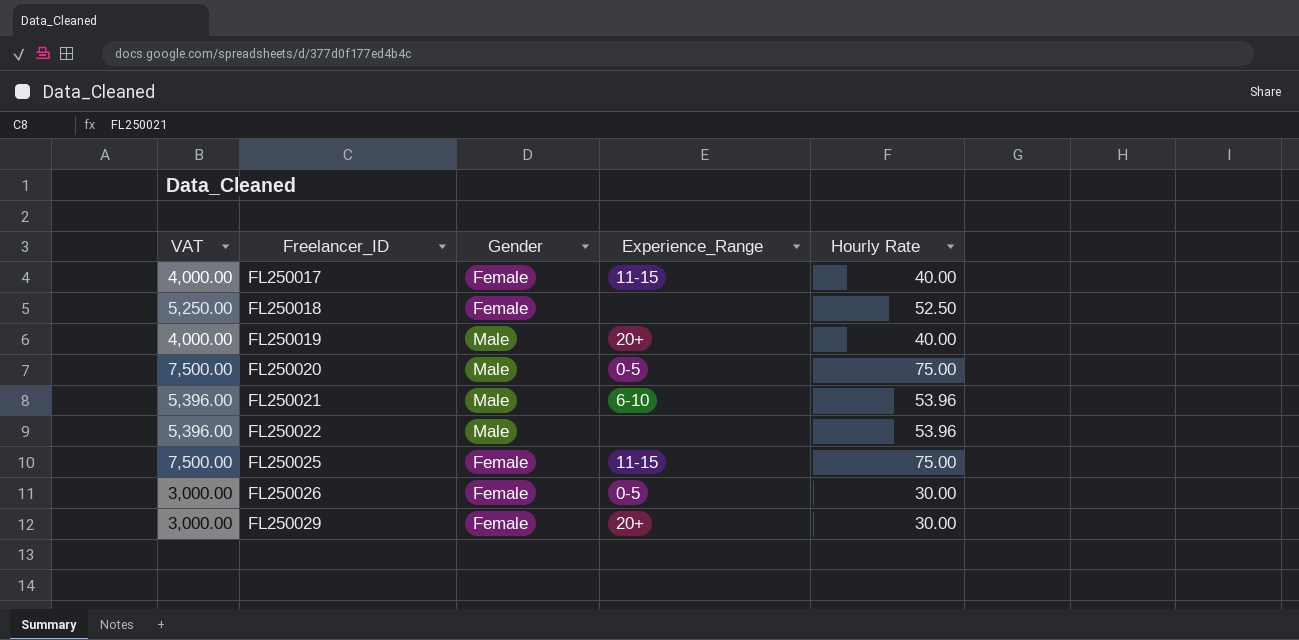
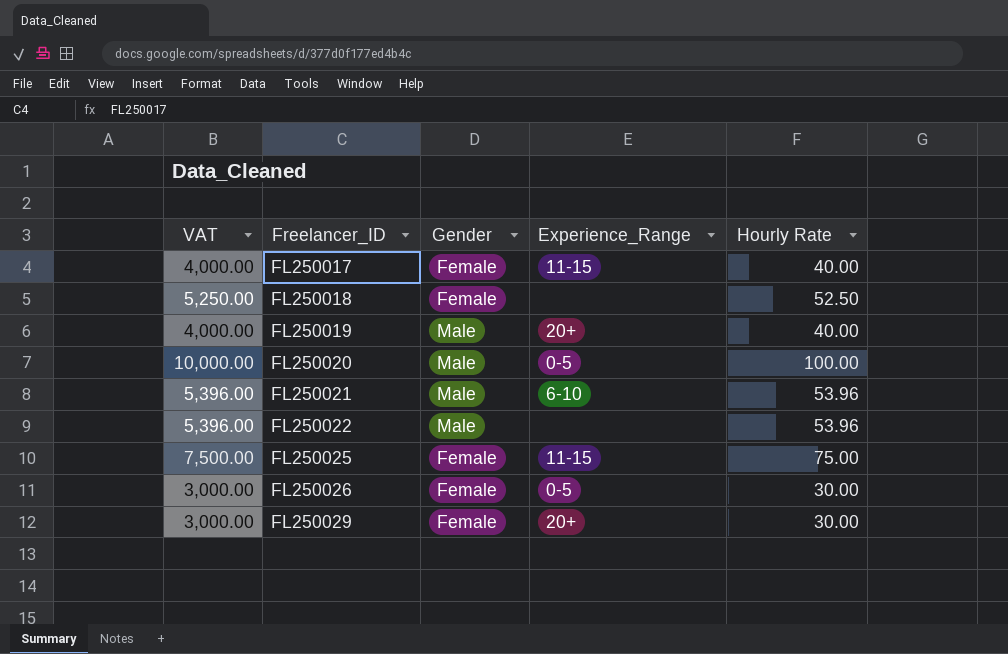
FL250020 | VAT: 7,500.00 -> 10,000.00
FL250020 | Hourly Rate: 75.00 -> 100.00

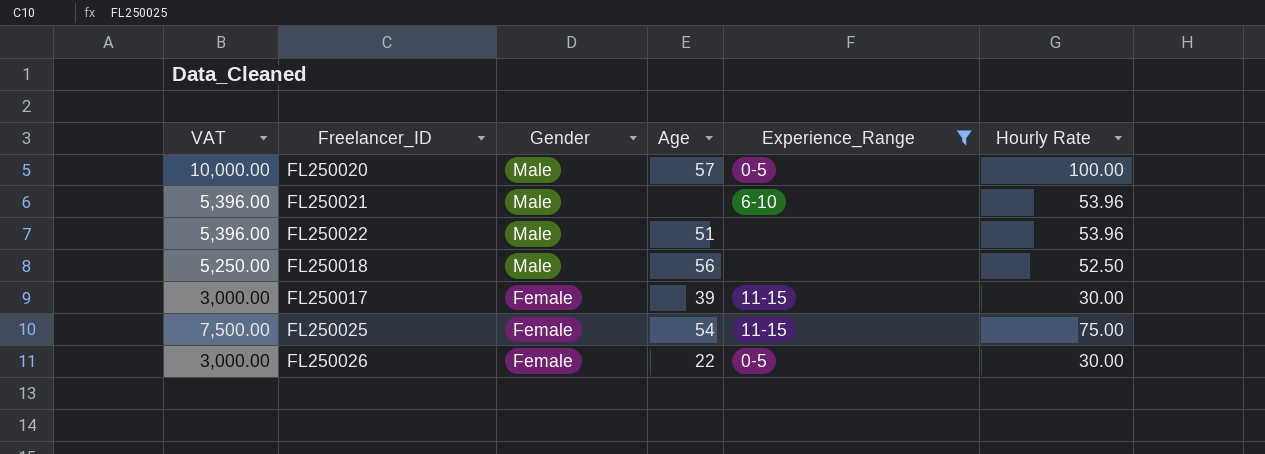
filter: none -> Experience_Range != 20+
row order: Freelancer_ID ascending -> Gender descending
column Age | position: none -> 4
FL250018 | Gender: Female -> Male
FL250017 | VAT: 4,000.00 -> 3,000.00
FL250017 | Hourly Rate: 40.00 -> 30.00

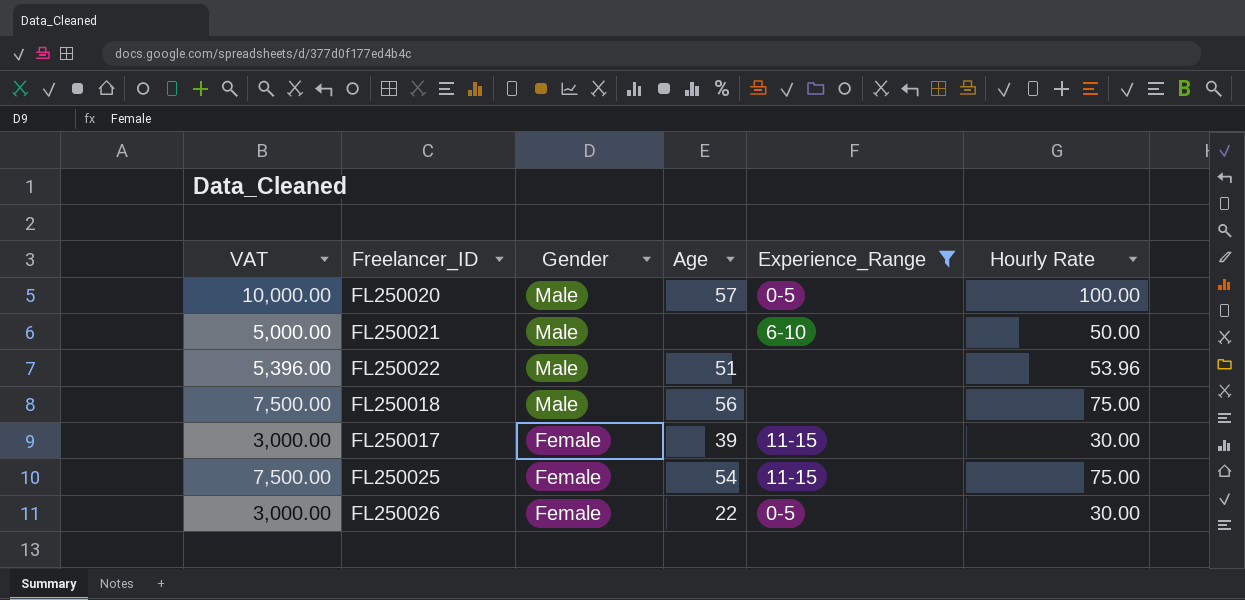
FL250021 | VAT: 5,396.00 -> 5,000.00
FL250021 | Hourly Rate: 53.96 -> 50.00
FL250018 | VAT: 5,250.00 -> 7,500.00
FL250018 | Hourly Rate: 52.50 -> 75.00

